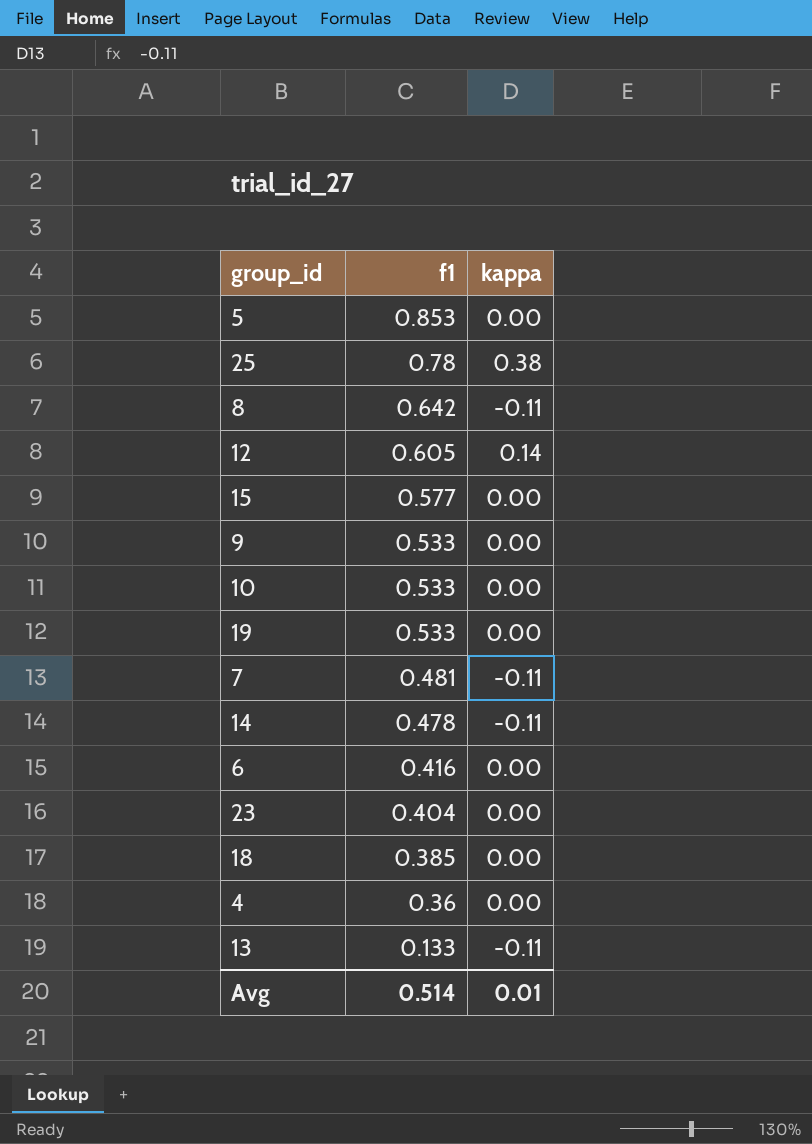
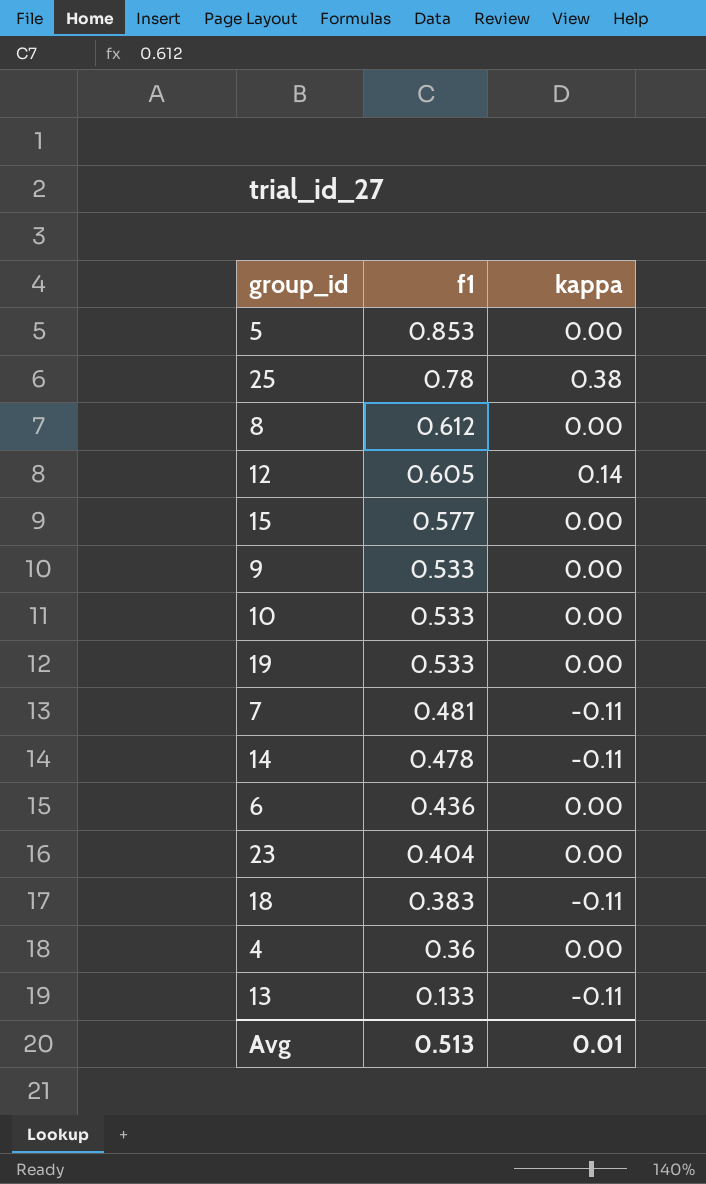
8 | f1: 0.642 -> 0.612
8 | kappa: -0.11 -> 0.00
6 | f1: 0.416 -> 0.436
18 | f1: 0.385 -> 0.383
18 | kappa: 0.00 -> -0.11
Avg | f1: 0.514 -> 0.513

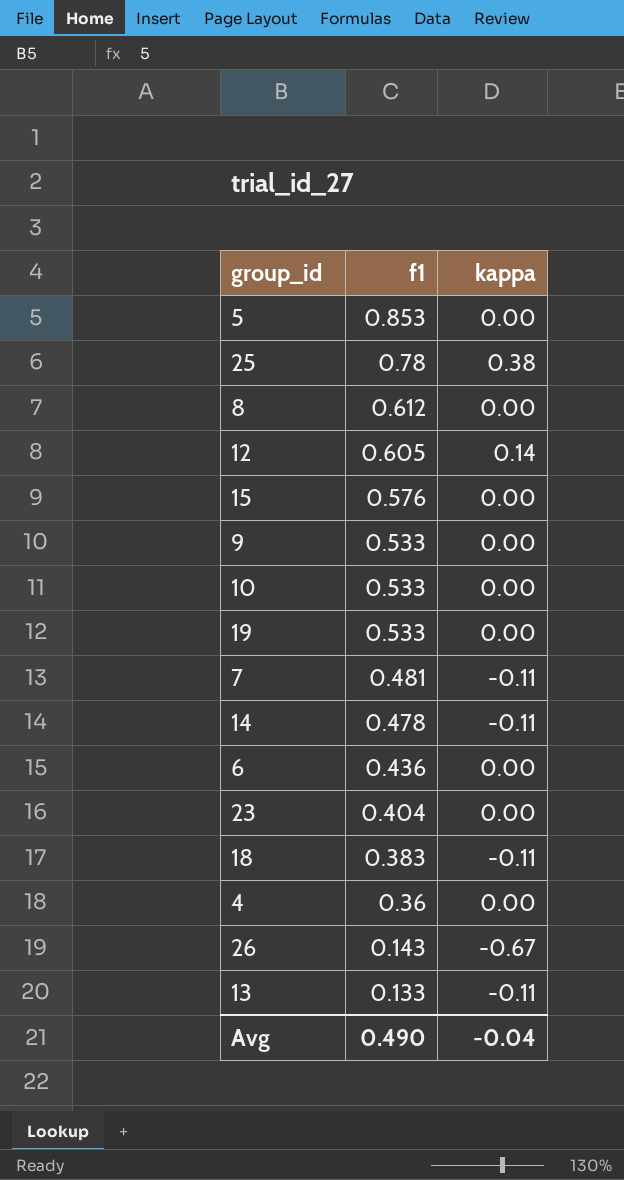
15 | f1: 0.577 -> 0.576
row 26: none -> 0.143 | -0.67
Avg | f1: 0.513 -> 0.490
Avg | kappa: 0.01 -> -0.04

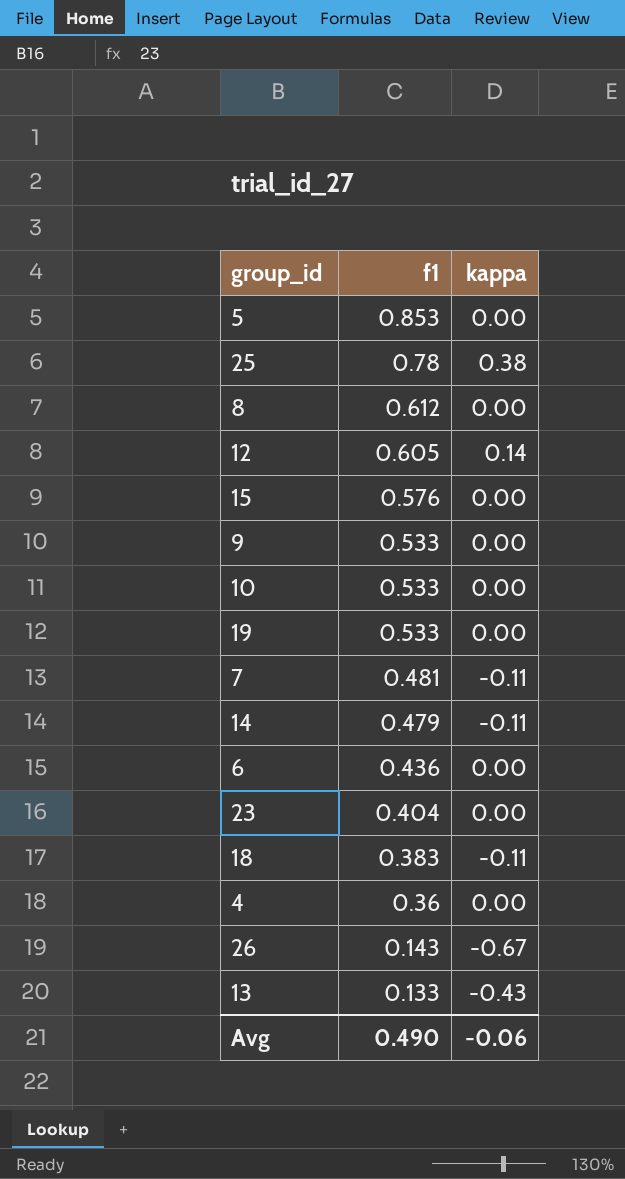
14 | f1: 0.478 -> 0.479
13 | kappa: -0.11 -> -0.43
Avg | kappa: -0.04 -> -0.06

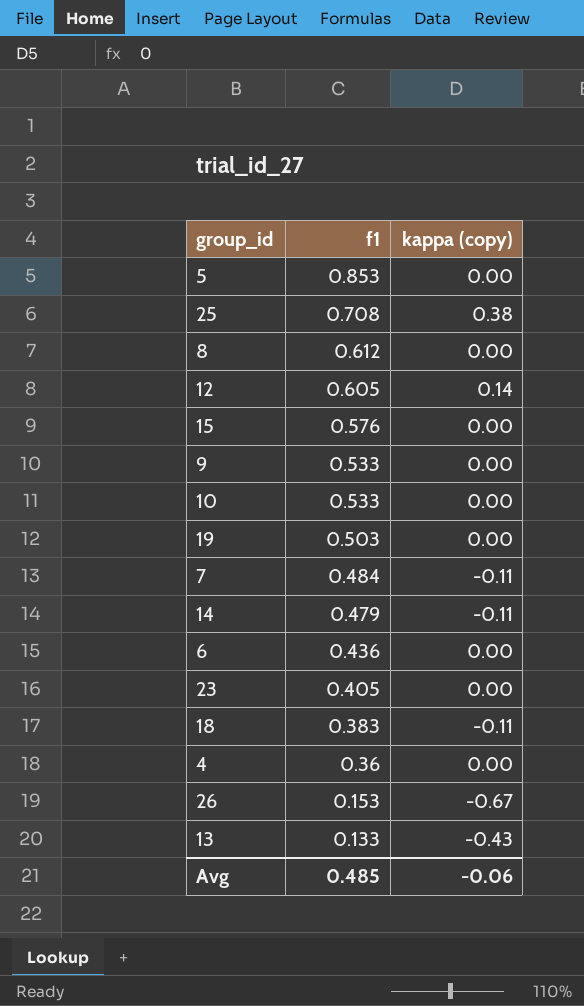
column name: kappa -> kappa (copy)
25 | f1: 0.78 -> 0.708
19 | f1: 0.533 -> 0.503
7 | f1: 0.481 -> 0.484
23 | f1: 0.404 -> 0.405
26 | f1: 0.143 -> 0.153
Avg | f1: 0.490 -> 0.485

